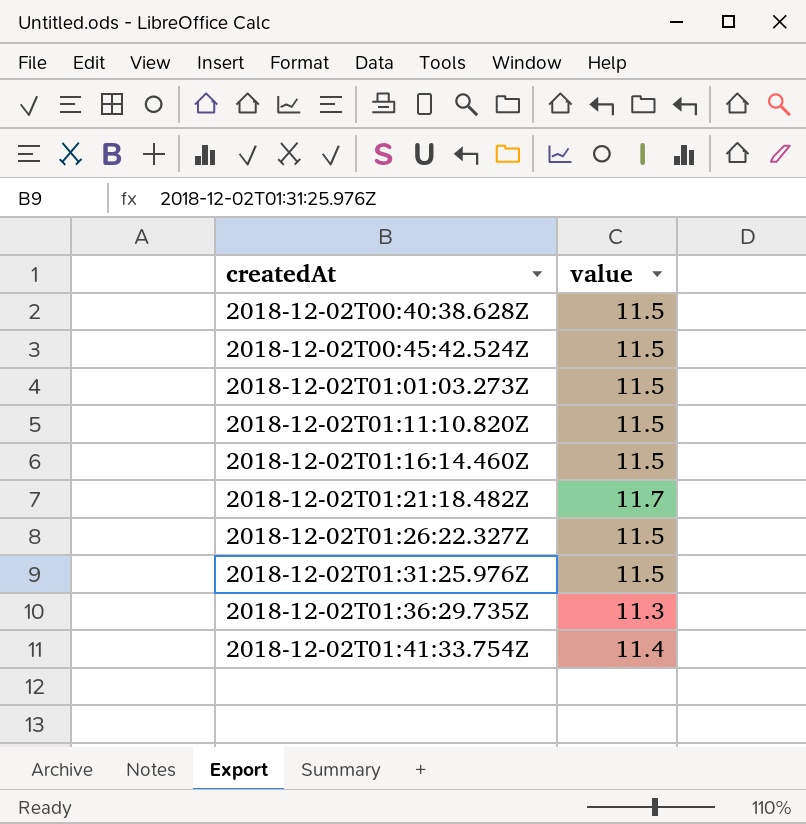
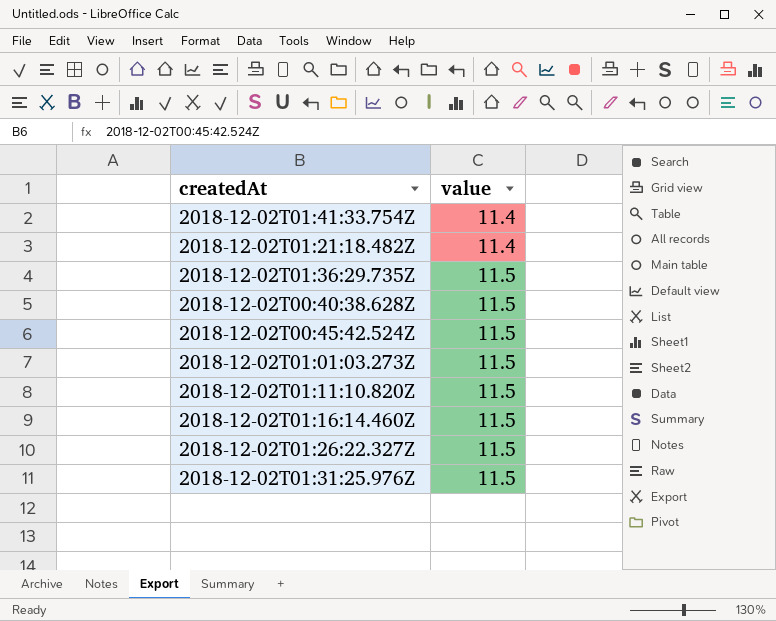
row order: createdAt ascending -> value ascending
2018-12-02T01:21:18.482Z | value: 11.7 -> 11.4
2018-12-02T01:36:29.735Z | value: 11.3 -> 11.5

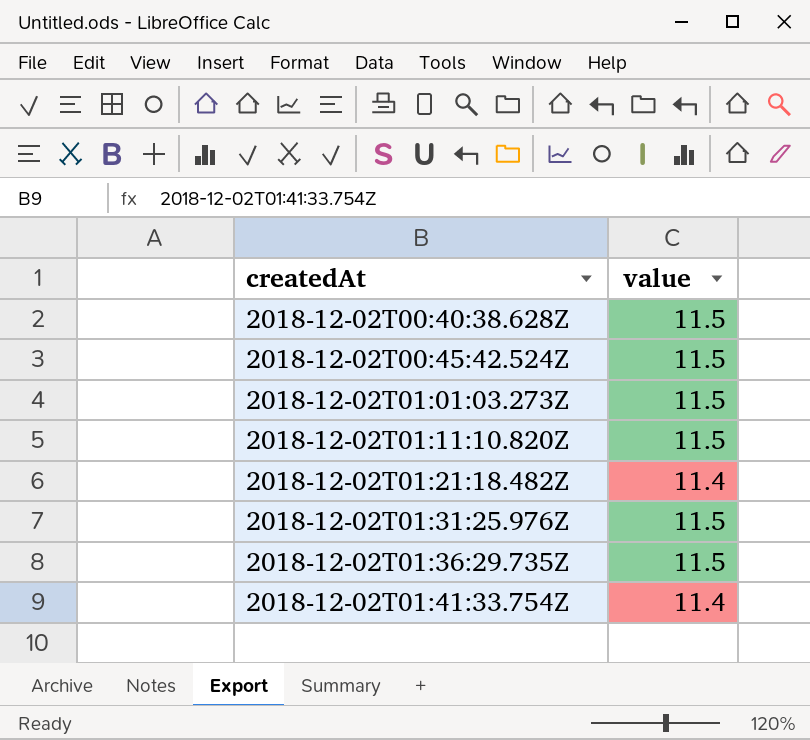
row order: value ascending -> createdAt ascending
row 2018-12-02T01:16:14.460Z: 11.5 -> none
row 2018-12-02T01:26:22.327Z: 11.5 -> none

